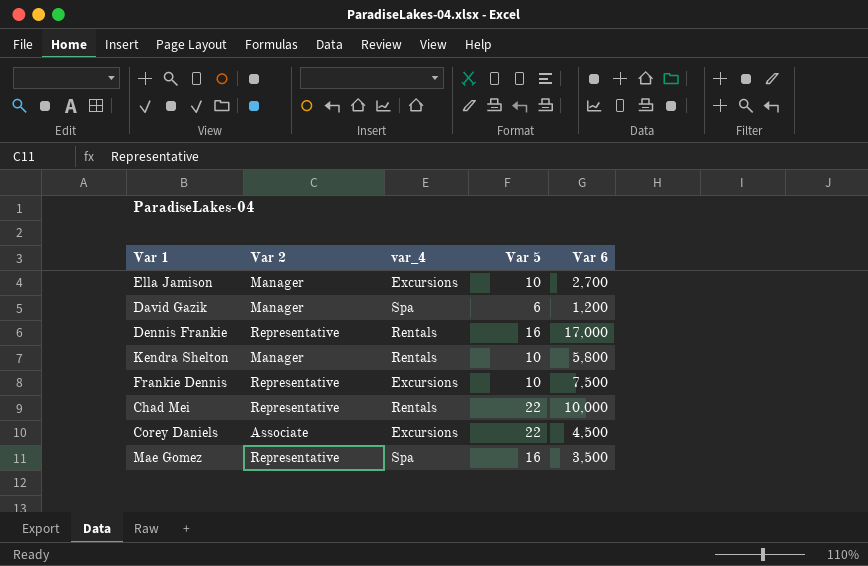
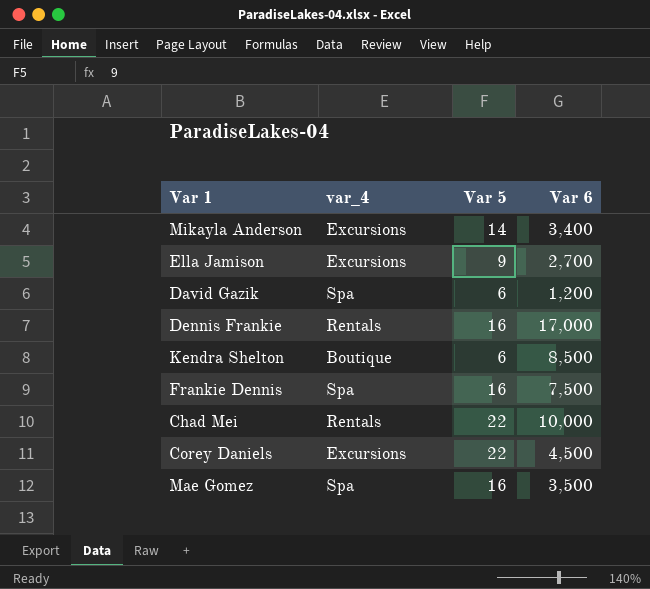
column Var 2 | position: 2 -> none
row Mikayla Anderson: none -> Excursions | 14 | 3,400
Ella Jamison | Var 5: 10 -> 9
Kendra Shelton | var_4: Rentals -> Boutique
Kendra Shelton | Var 5: 10 -> 6
Kendra Shelton | Var 6: 5,800 -> 8,500
Frankie Dennis | var_4: Excursions -> Spa
Frankie Dennis | Var 5: 10 -> 16

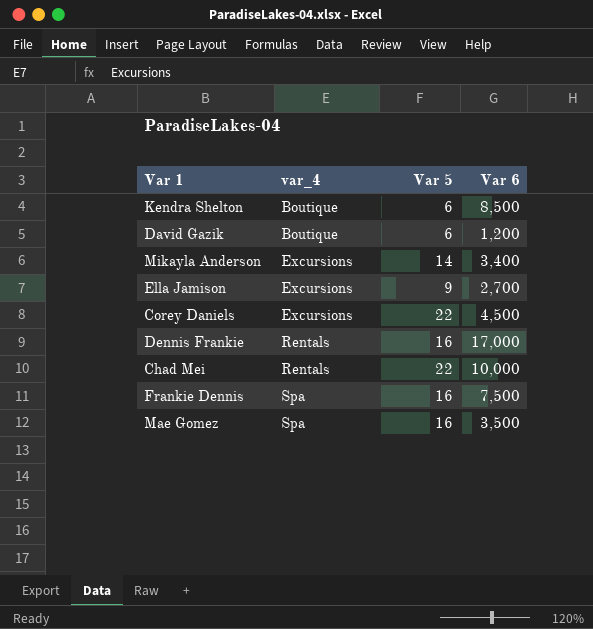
row order: none -> var_4 ascending
David Gazik | var_4: Spa -> Boutique

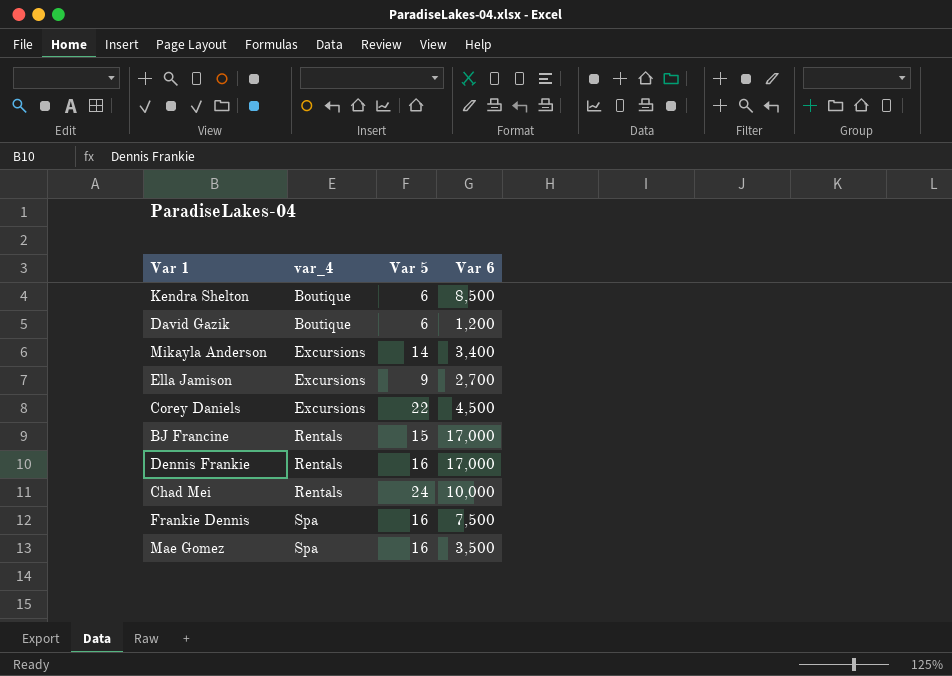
row BJ Francine: none -> Rentals | 15 | 17,000
Chad Mei | Var 5: 22 -> 24

